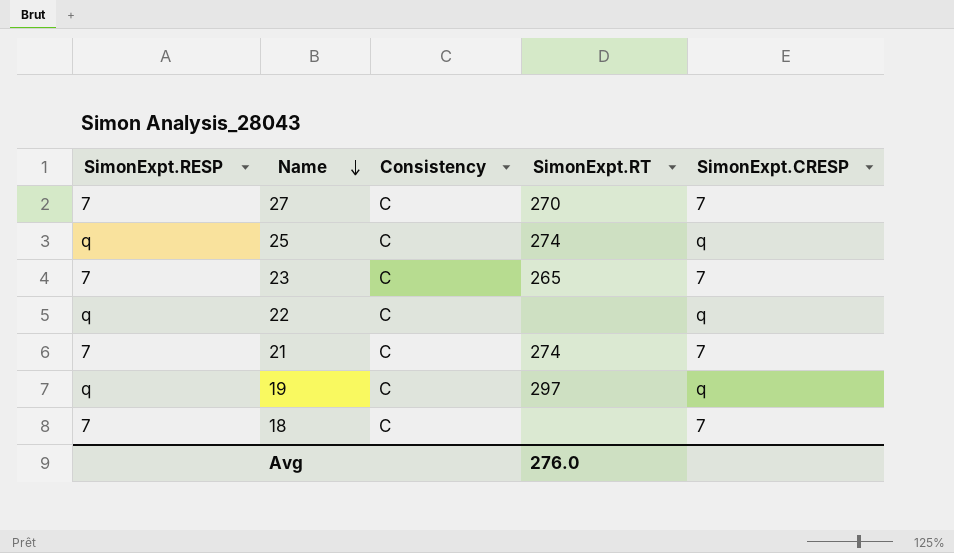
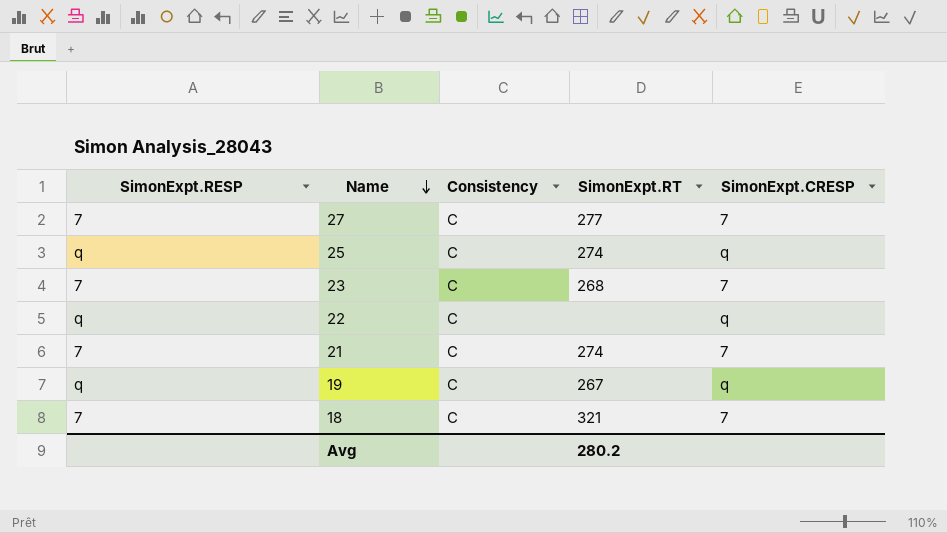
27 | SimonExpt.RT: 270 -> 277
23 | SimonExpt.RT: 265 -> 268
19 | SimonExpt.RT: 297 -> 267
18 | SimonExpt.RT: none -> 321
Avg | SimonExpt.RT: 276.0 -> 280.2

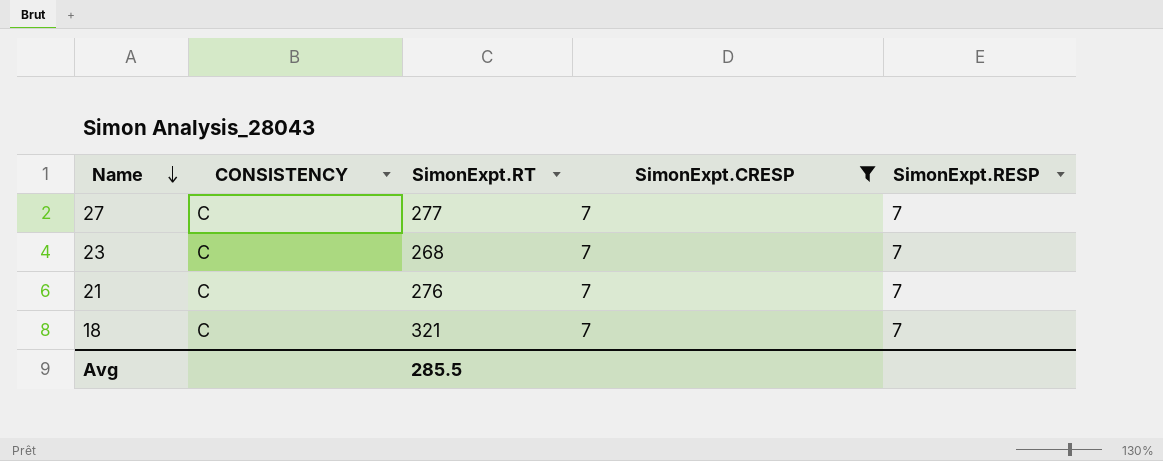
filter: none -> SimonExpt.CRESP = 7
column name: Consistency -> CONSISTENCY
column SimonExpt.RESP | position: 1 -> 5
21 | SimonExpt.RT: 274 -> 276
Avg | SimonExpt.RT: 280.2 -> 285.5

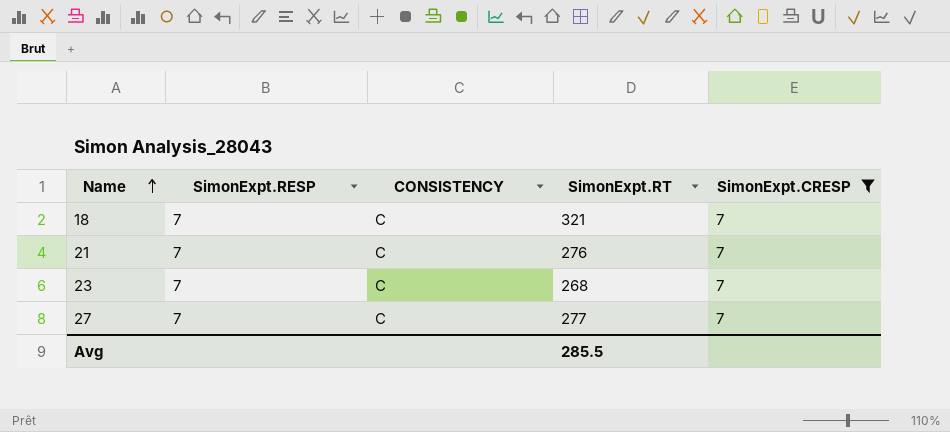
row order: Name descending -> Name ascending
column SimonExpt.RESP | position: 5 -> 2

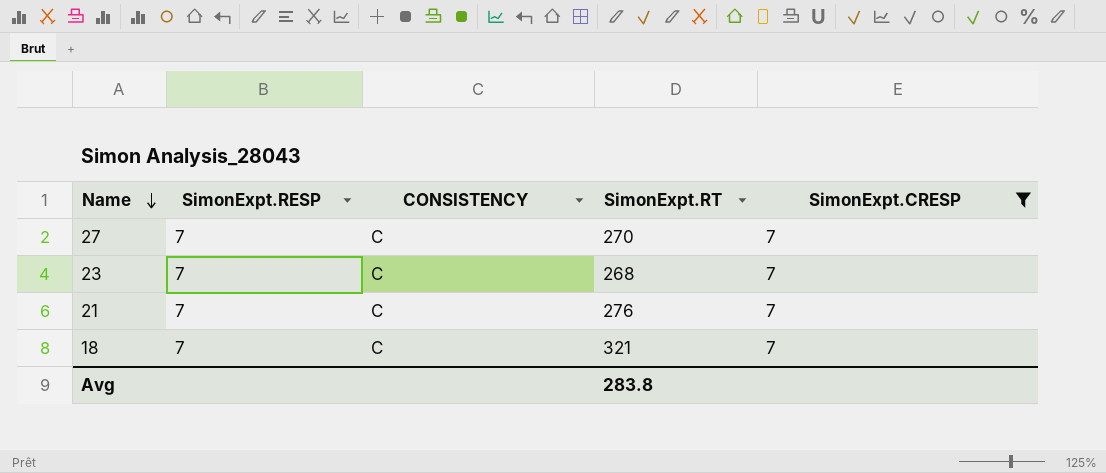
row order: Name ascending -> Name descending
27 | SimonExpt.RT: 277 -> 270
Avg | SimonExpt.RT: 285.5 -> 283.8

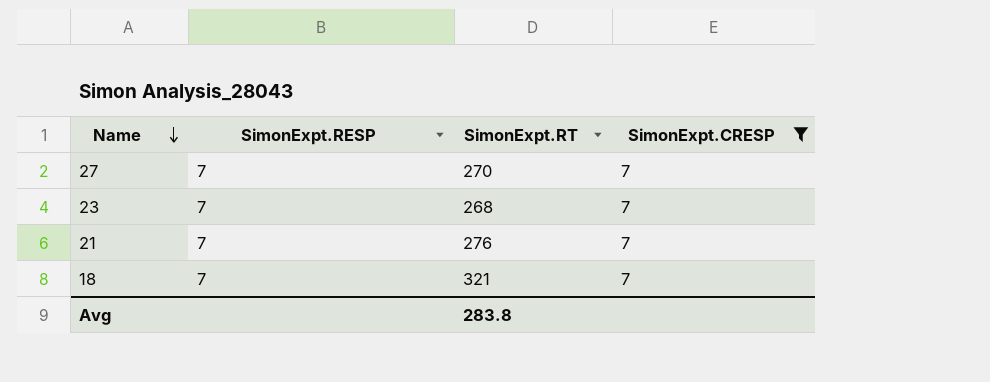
column CONSISTENCY | position: 3 -> none

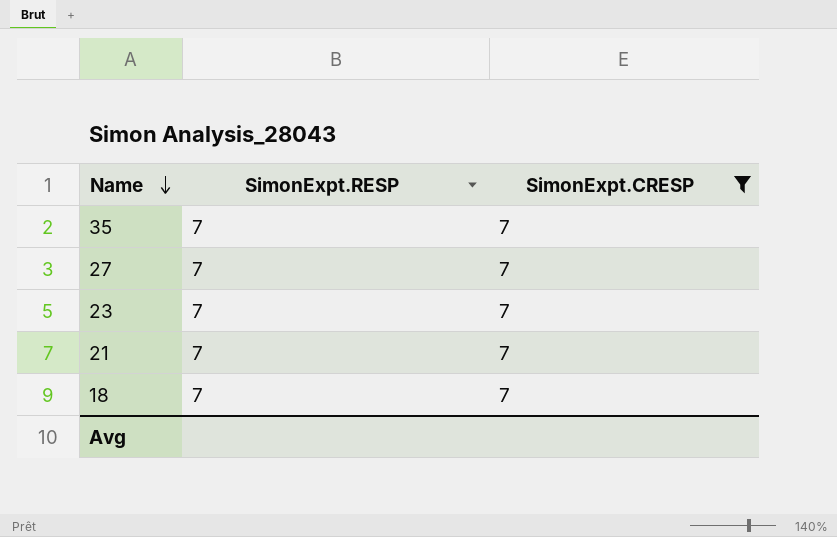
column SimonExpt.RT | position: 3 -> none
row 35: none -> 7 | 7

